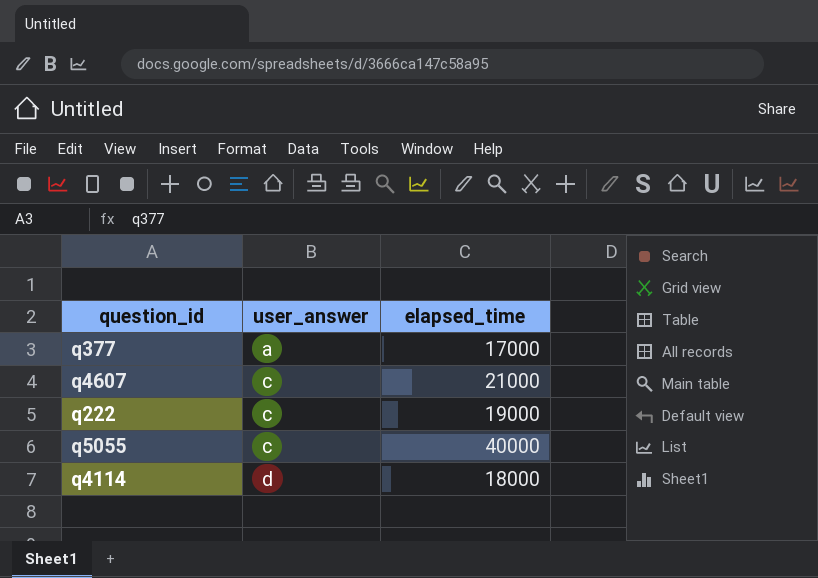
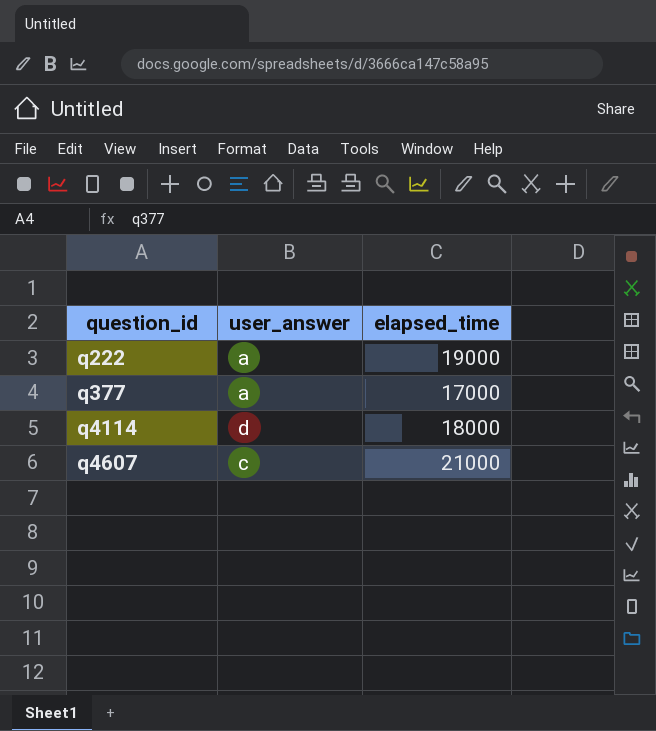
row order: user_answer ascending -> question_id ascending
row q5055: c | 40000 -> none
q222 | user_answer: c -> a

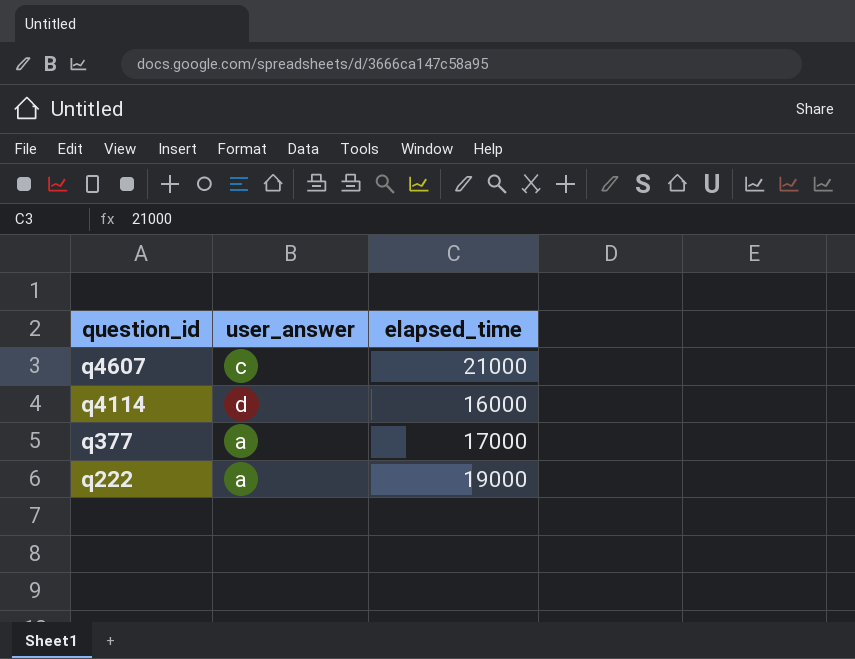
row order: question_id ascending -> question_id descending
q4114 | elapsed_time: 18000 -> 16000

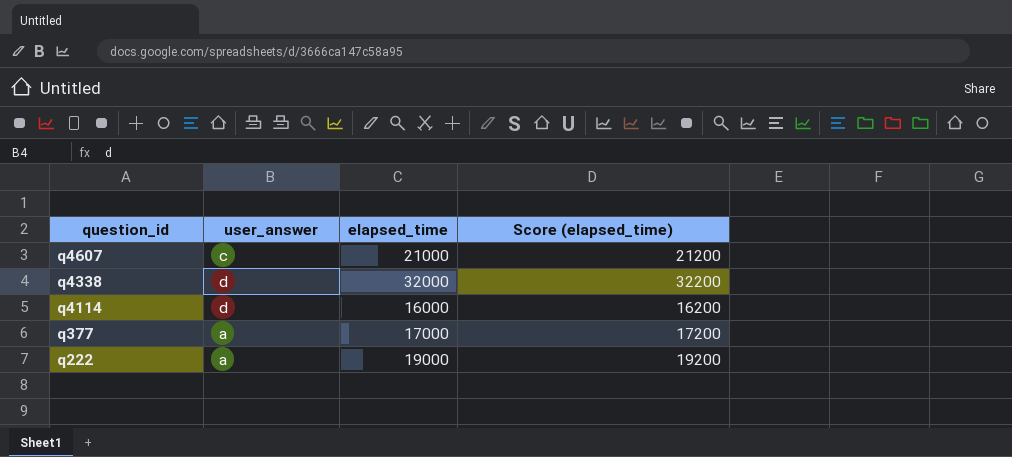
column Score (elapsed_time) | formula: none -> [elapsed_time] + 200
row q4338: none -> d | 32000 | 32200

